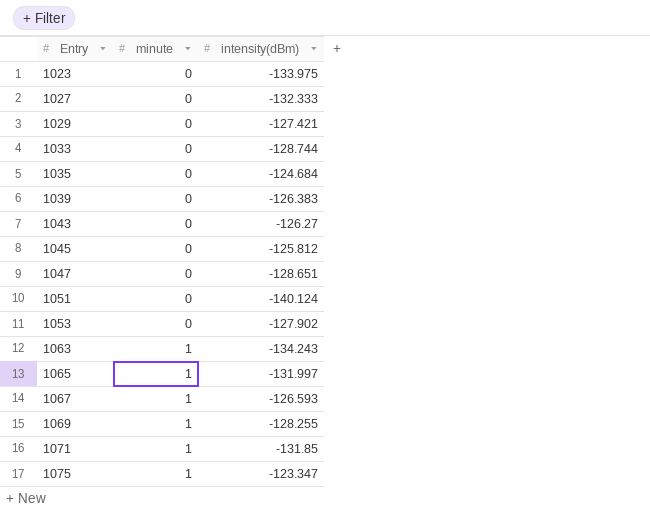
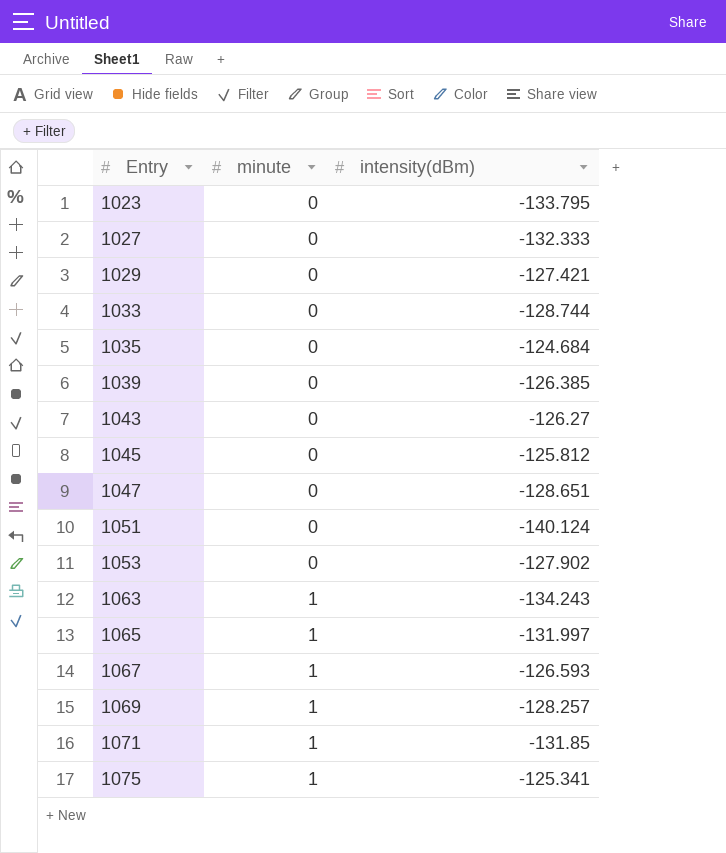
1023 | intensity(dBm): -133.975 -> -133.795
1039 | intensity(dBm): -126.383 -> -126.385
1069 | intensity(dBm): -128.255 -> -128.257
1075 | intensity(dBm): -123.347 -> -125.341

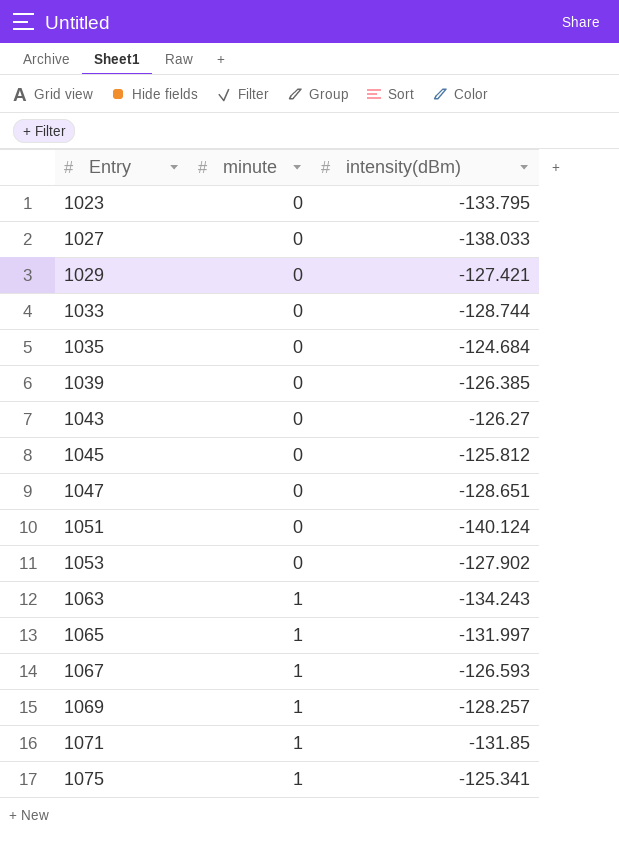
1027 | intensity(dBm): -132.333 -> -138.033

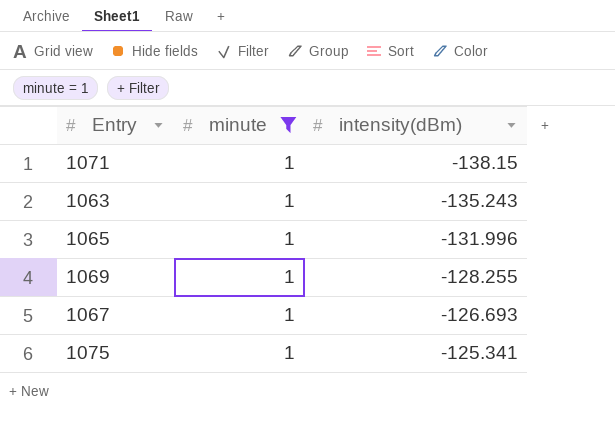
filter: none -> minute = 1
row order: Entry ascending -> intensity(dBm) ascending
1071 | intensity(dBm): -131.85 -> -138.15
1063 | intensity(dBm): -134.243 -> -135.243
1065 | intensity(dBm): -131.997 -> -131.996
1069 | intensity(dBm): -128.257 -> -128.255
1067 | intensity(dBm): -126.593 -> -126.693

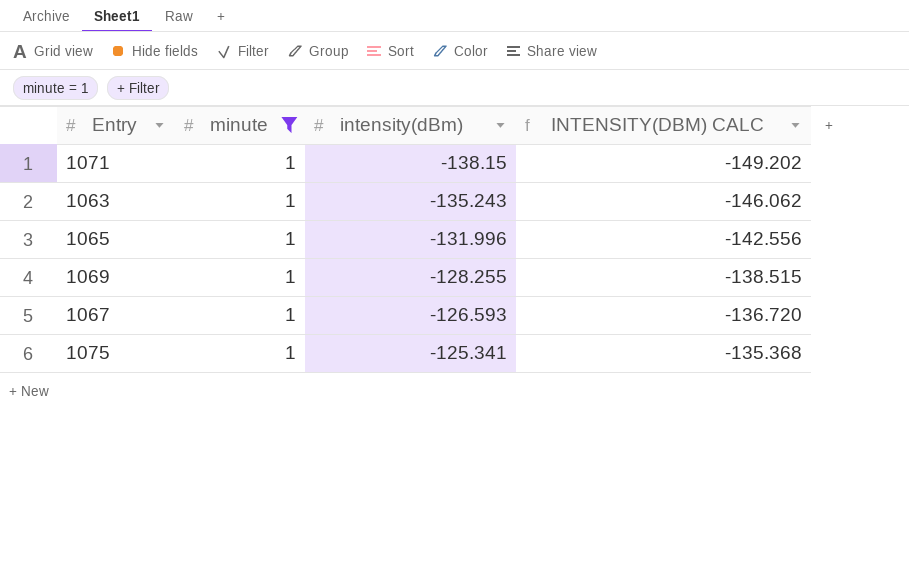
column INTENSITY(DBM) CALC | formula: none -> [intensity(dBm)] * 1.08
1067 | intensity(dBm): -126.693 -> -126.593

